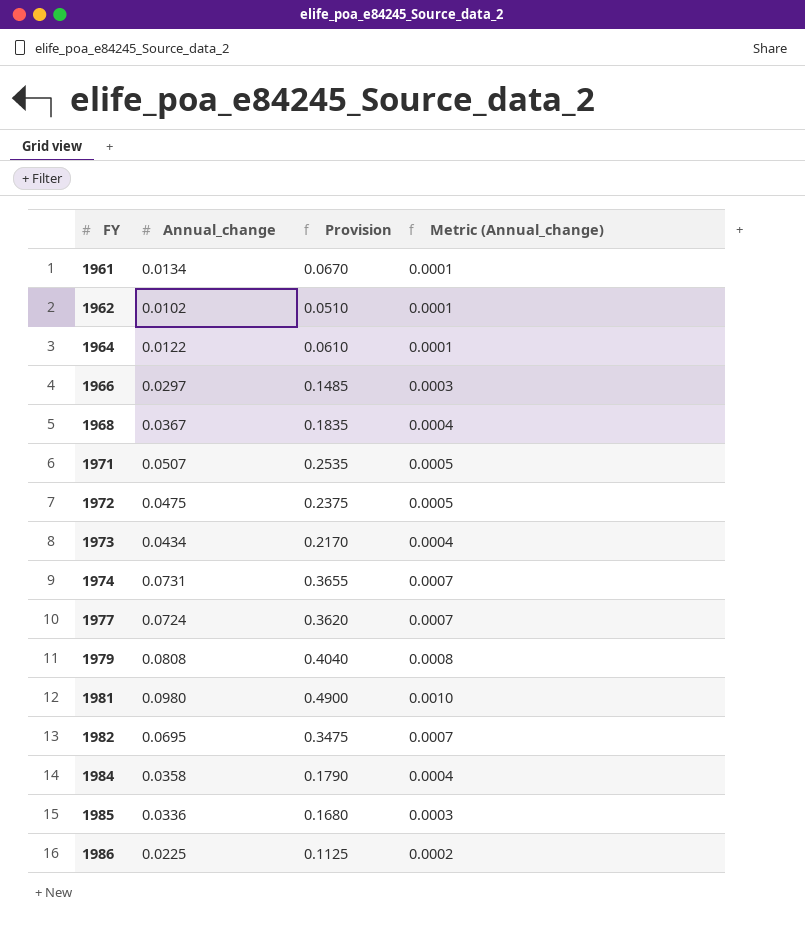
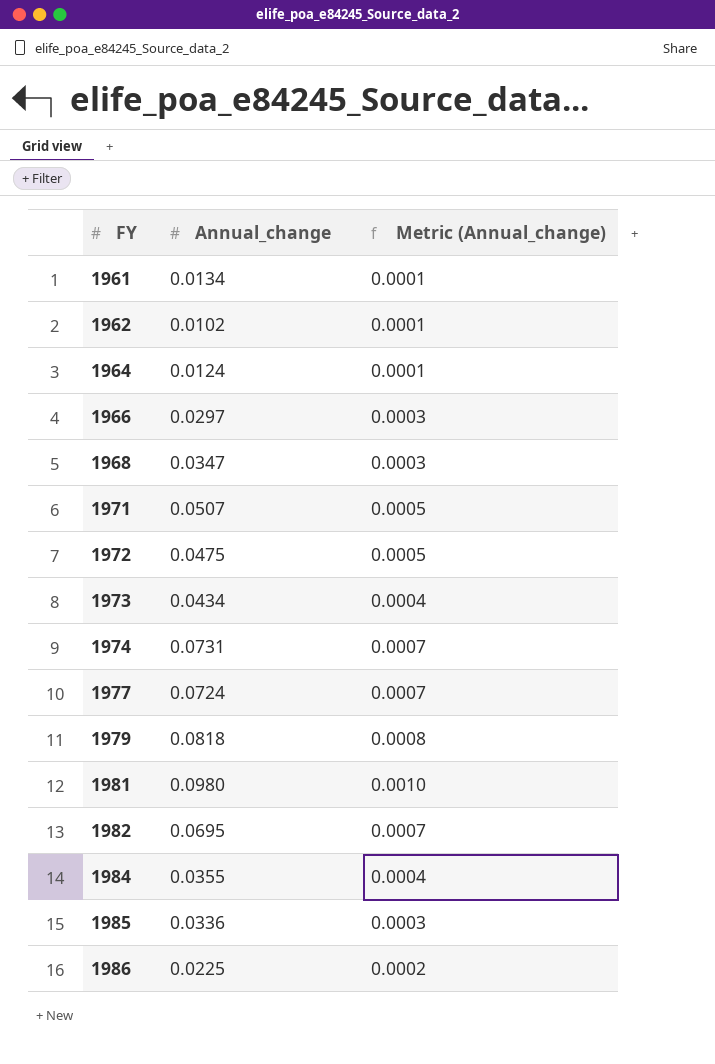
column Provision | formula: [Annual_change] * 5 -> none
1964 | Annual_change: 0.0122 -> 0.0124
1968 | Annual_change: 0.0367 -> 0.0347
1968 | Metric (Annual_change): 0.0004 -> 0.0003
1979 | Annual_change: 0.0808 -> 0.0818
1984 | Annual_change: 0.0358 -> 0.0355

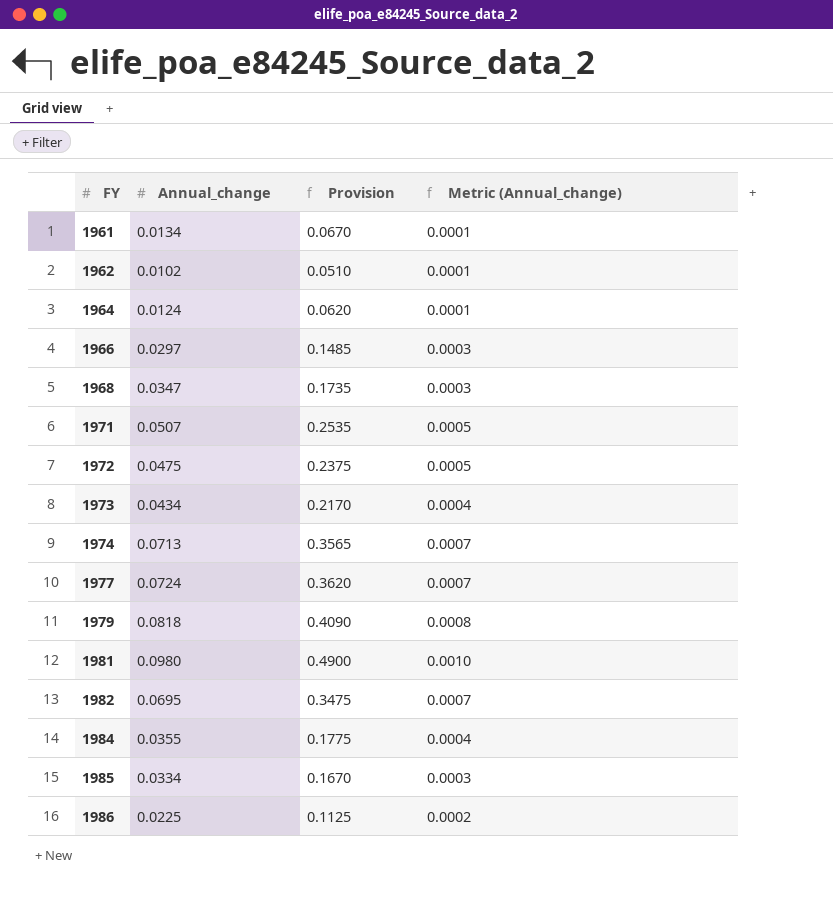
column Provision | formula: none -> [Annual_change] * 5
1974 | Annual_change: 0.0731 -> 0.0713
1985 | Annual_change: 0.0336 -> 0.0334

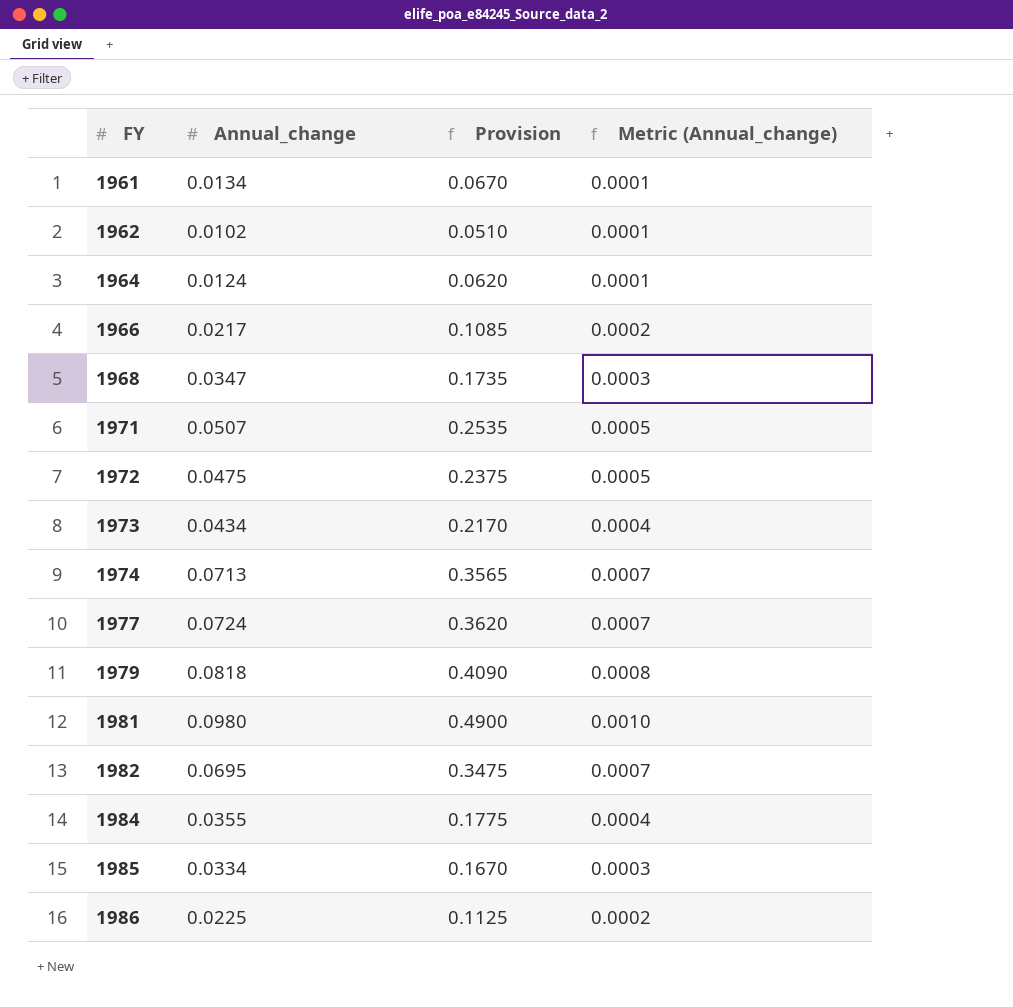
1966 | Annual_change: 0.0297 -> 0.0217
1966 | Provision: 0.1485 -> 0.1085
1966 | Metric (Annual_change): 0.0003 -> 0.0002

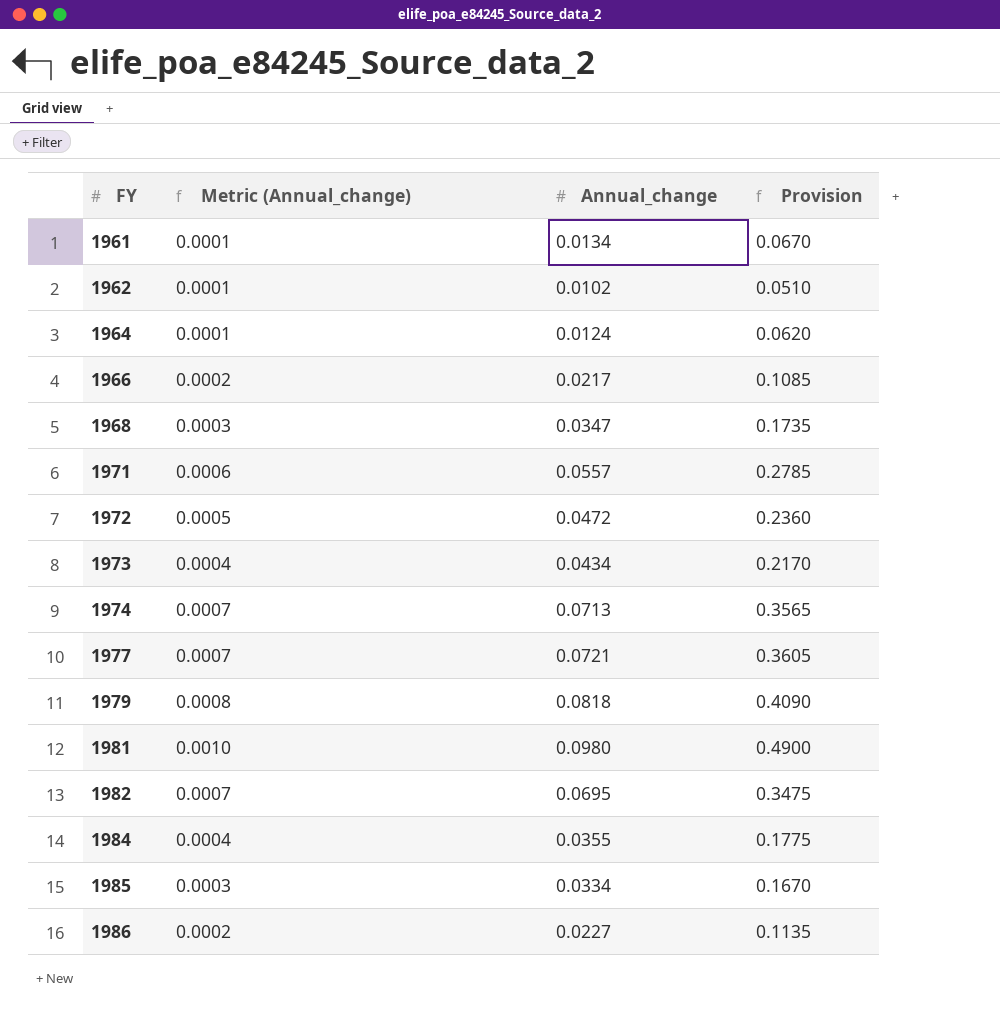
column Metric (Annual_change) | position: 4 -> 2
1971 | Metric (Annual_change): 0.0005 -> 0.0006
1971 | Annual_change: 0.0507 -> 0.0557
1971 | Provision: 0.2535 -> 0.2785
1972 | Annual_change: 0.0475 -> 0.0472
1972 | Provision: 0.2375 -> 0.2360
1977 | Annual_change: 0.0724 -> 0.0721
1977 | Provision: 0.3620 -> 0.3605
1986 | Annual_change: 0.0225 -> 0.0227
1986 | Provision: 0.1125 -> 0.1135

